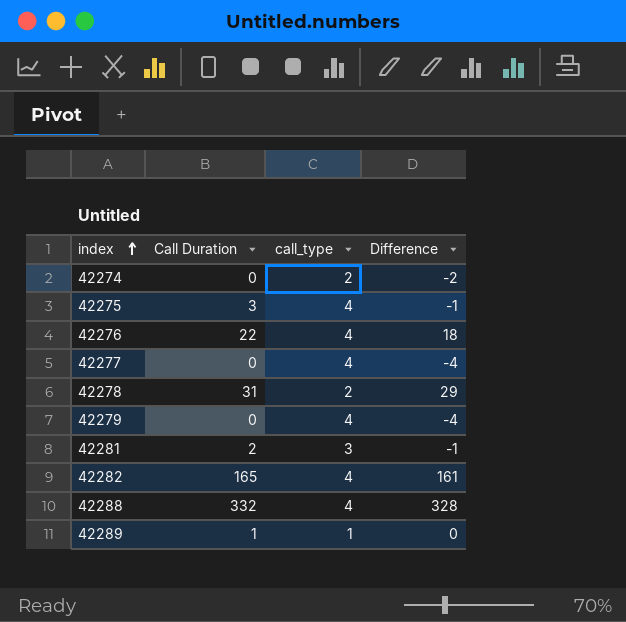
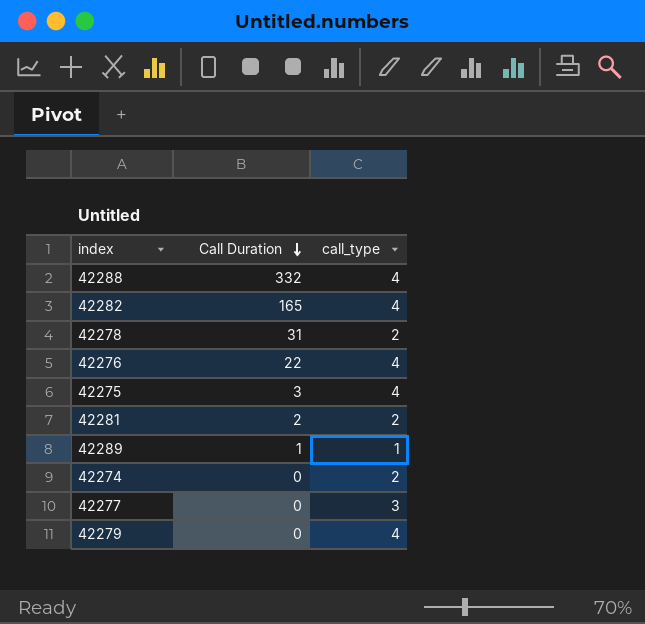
row order: index ascending -> Call Duration descending
column Difference | formula: [Call Duration] - [call_type] -> none
42281 | call_type: 3 -> 2
42277 | call_type: 4 -> 3

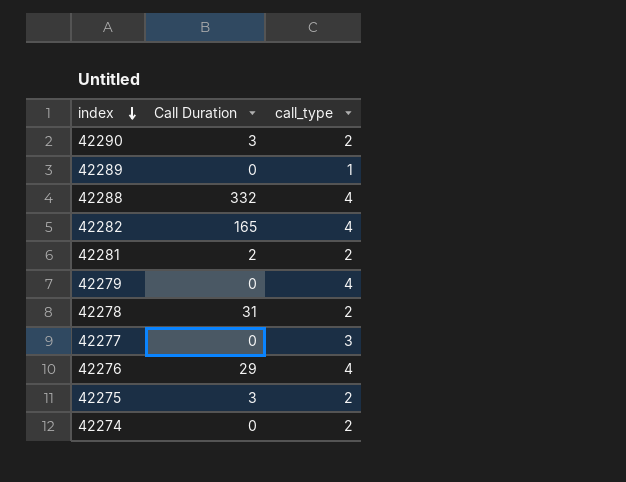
row order: Call Duration descending -> index descending
row 42290: none -> 3 | 2
42289 | Call Duration: 1 -> 0
42276 | Call Duration: 22 -> 29
42275 | call_type: 4 -> 2

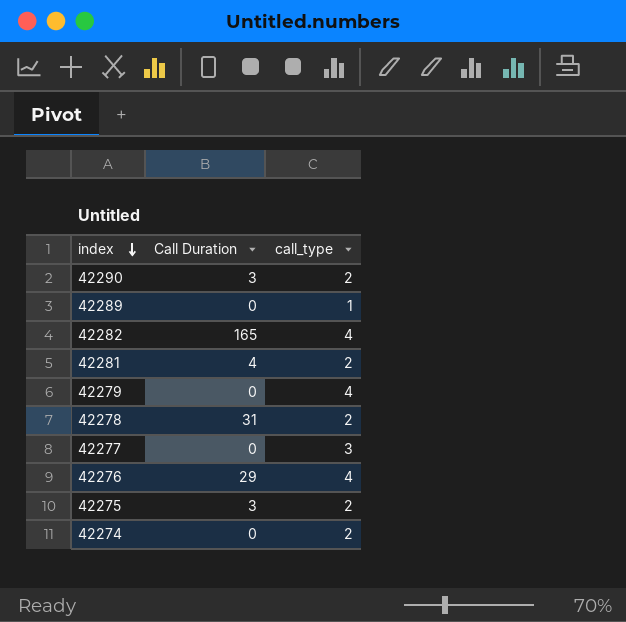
row 42288: 332 | 4 -> none
42281 | Call Duration: 2 -> 4

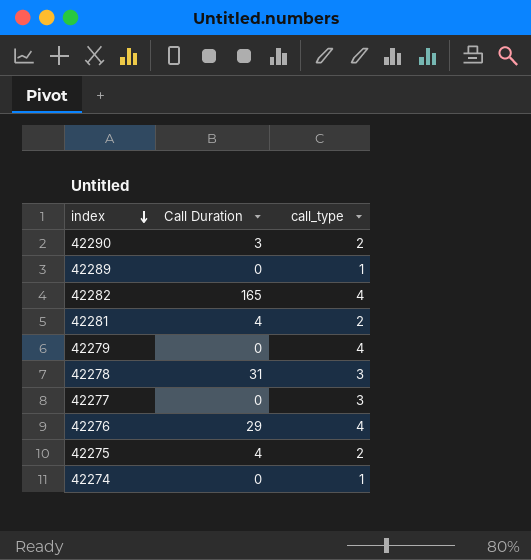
42278 | call_type: 2 -> 3
42275 | Call Duration: 3 -> 4
42274 | call_type: 2 -> 1

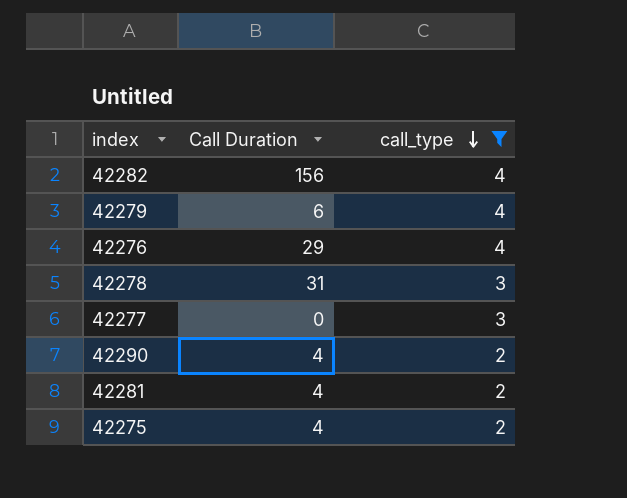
filter: none -> call_type != 1
row order: index descending -> call_type descending
42282 | Call Duration: 165 -> 156
42279 | Call Duration: 0 -> 6
42290 | Call Duration: 3 -> 4

